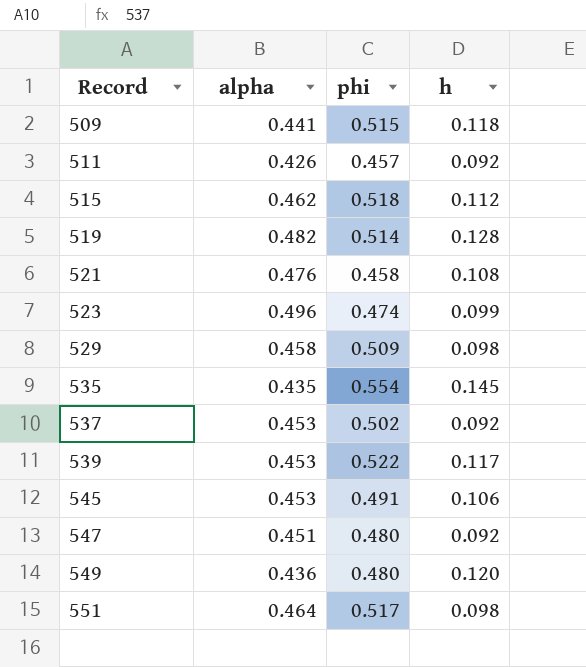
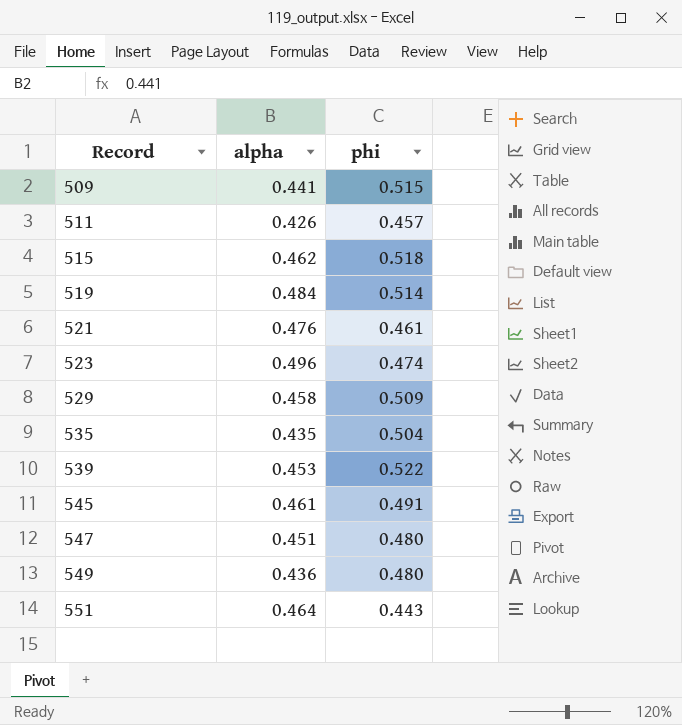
column h | position: 4 -> none
row 537: 0.453 | 0.502 | 0.092 -> none
519 | alpha: 0.482 -> 0.484
521 | phi: 0.458 -> 0.461
535 | phi: 0.554 -> 0.504
545 | alpha: 0.453 -> 0.461
551 | phi: 0.517 -> 0.443

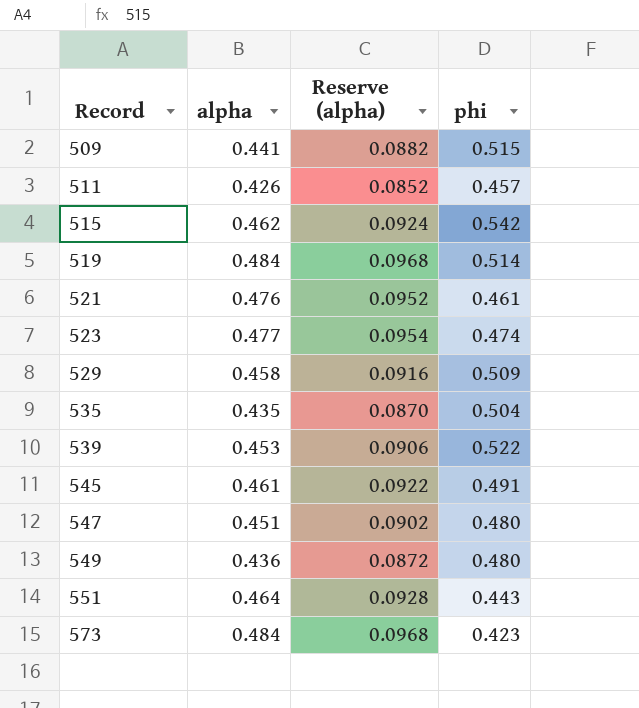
column Reserve (alpha) | formula: none -> [alpha] * 0.2
515 | phi: 0.518 -> 0.542
523 | alpha: 0.496 -> 0.477
row 573: none -> 0.484 | 0.0968 | 0.423

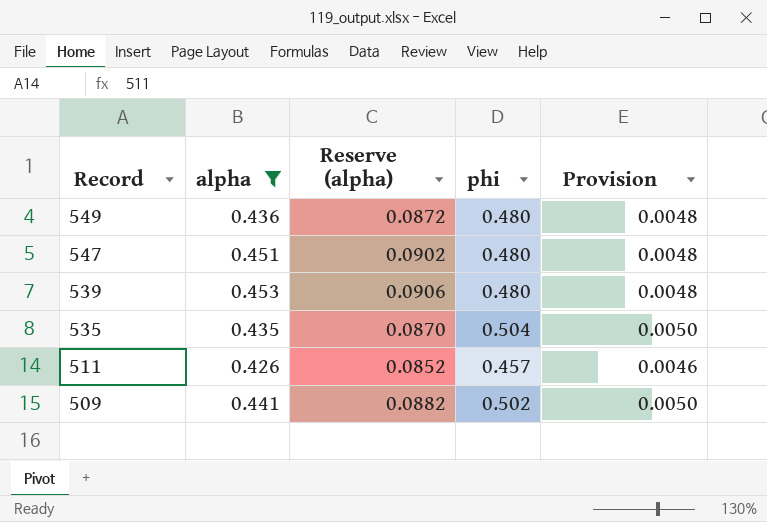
filter: none -> alpha <= 0.453
row order: Record ascending -> Record descending
column Provision | formula: none -> [phi] * 0.01
539 | phi: 0.522 -> 0.480
509 | phi: 0.515 -> 0.502

